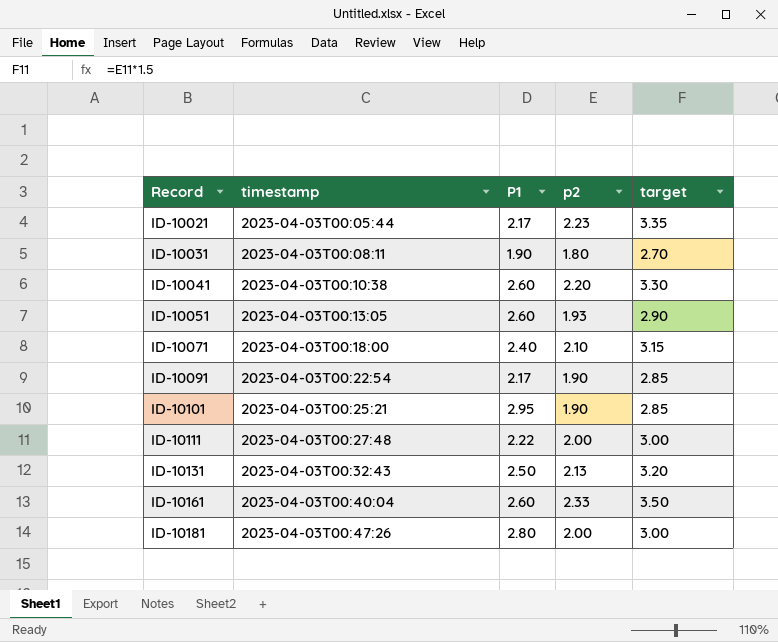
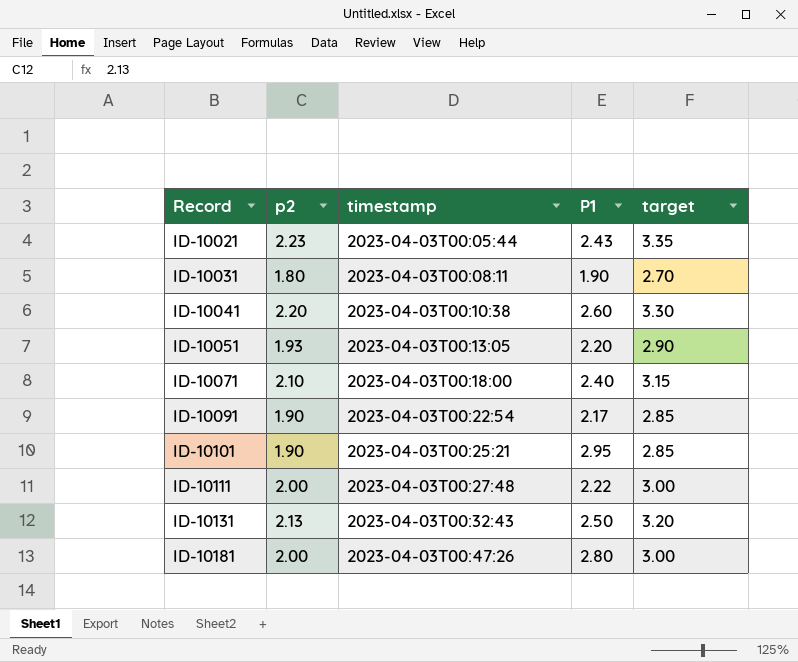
column p2 | position: 4 -> 2
row ID-10161: 2023-04-03T00:40:04 | 2.60 | 2.33 | 3.50 -> none
ID-10021 | P1: 2.17 -> 2.43
ID-10051 | P1: 2.60 -> 2.20

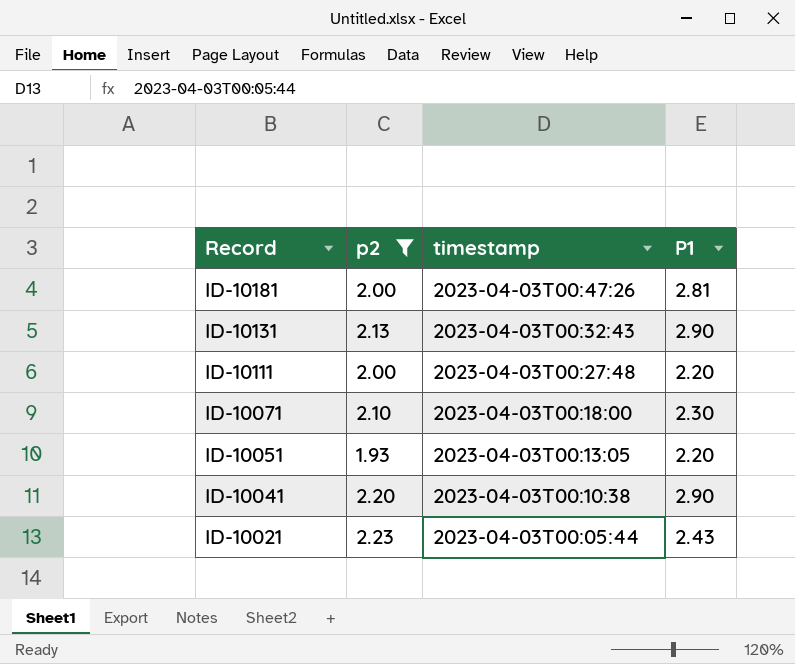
filter: none -> p2 >= 1.93
row order: Record ascending -> Record descending
column target | formula: [p2] * 1.5 -> none
ID-10181 | P1: 2.80 -> 2.81
ID-10131 | P1: 2.50 -> 2.90
ID-10111 | P1: 2.22 -> 2.20
ID-10071 | P1: 2.40 -> 2.30
ID-10041 | P1: 2.60 -> 2.90

